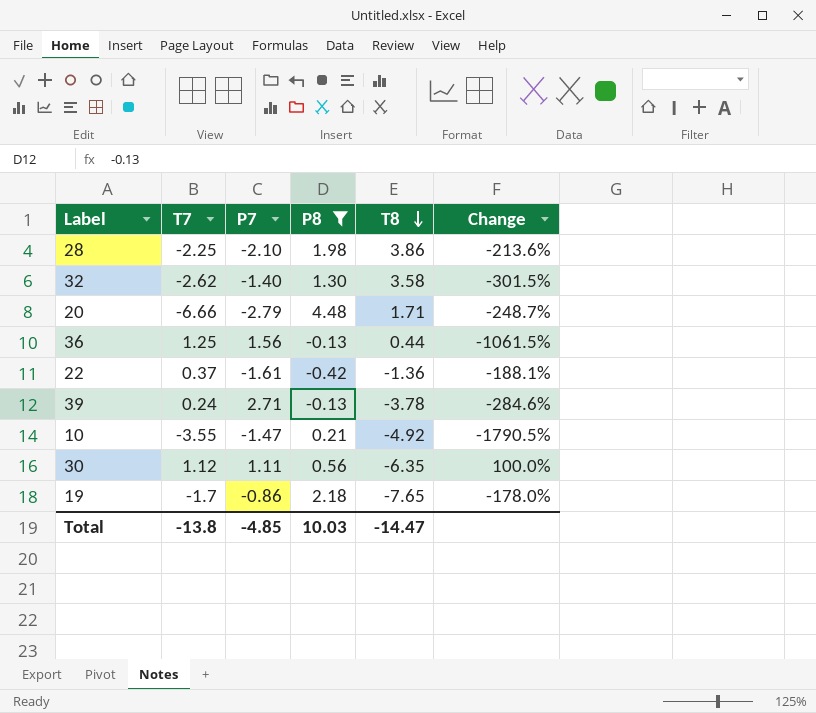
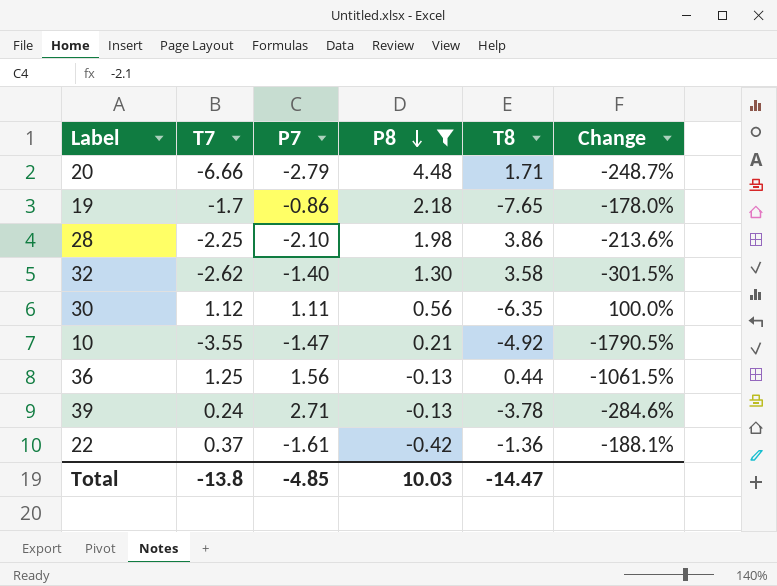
row order: T8 descending -> P8 descending

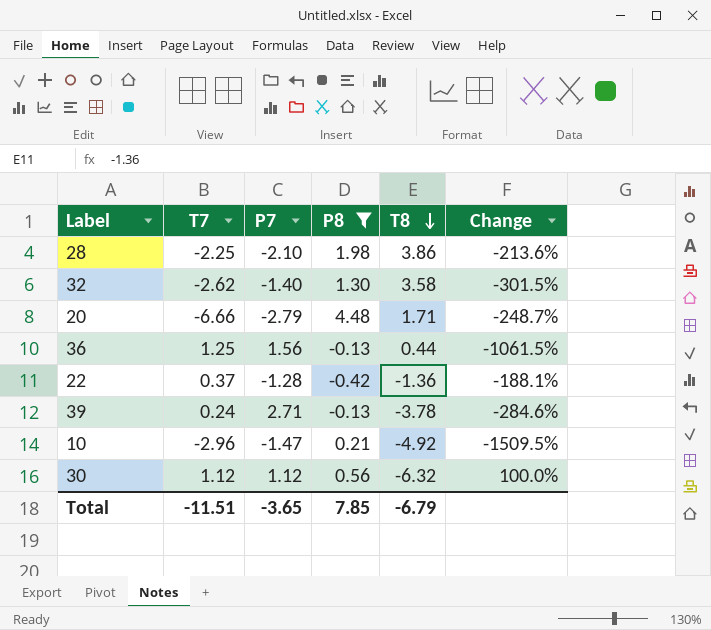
row order: P8 descending -> T8 descending
row 19: -1.7 | -0.86 | 2.18 | -7.65 | -178.0% -> none
22 | P7: -1.61 -> -1.28
10 | T7: -3.55 -> -2.96
10 | Change: -1790.5% -> -1509.5%
30 | P7: 1.11 -> 1.12
30 | T8: -6.35 -> -6.32
Total | T7: -13.8 -> -11.51
Total | P7: -4.85 -> -3.65
Total | P8: 10.03 -> 7.85
Total | T8: -14.47 -> -6.79

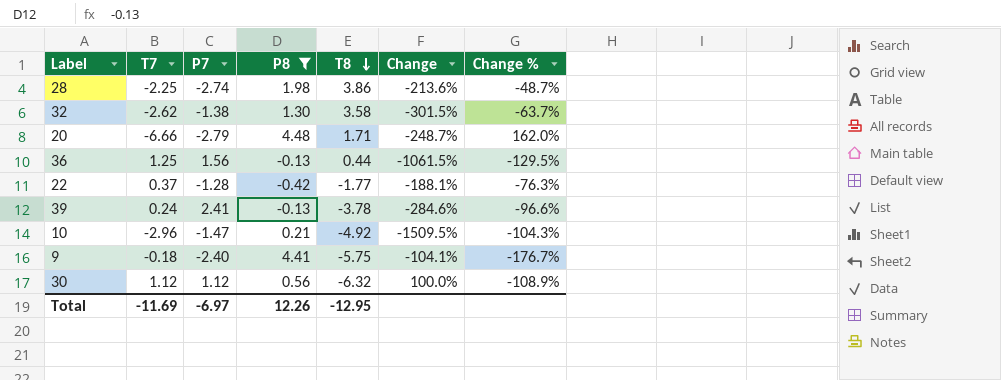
column Change % | formula: none -> ([P8] - [T8]) / [T8]
28 | P7: -2.10 -> -2.74
32 | P7: -1.40 -> -1.38
22 | T8: -1.36 -> -1.77
39 | P7: 2.71 -> 2.41
row 9: none -> -0.18 | -2.40 | 4.41 | -5.75 | -104.1% | -176.7%
Total | T7: -11.51 -> -11.69
Total | P7: -3.65 -> -6.97
Total | P8: 7.85 -> 12.26
Total | T8: -6.79 -> -12.95

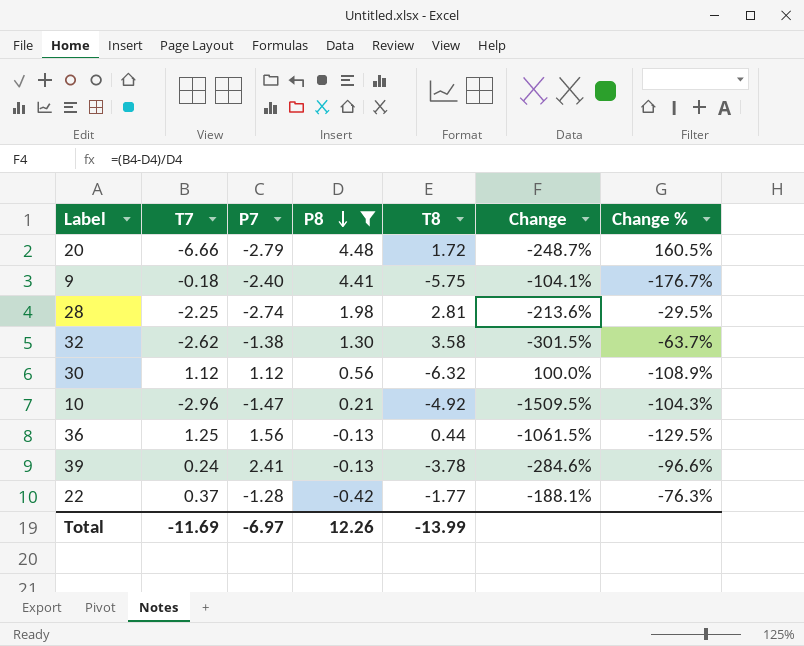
row order: T8 descending -> P8 descending
20 | T8: 1.71 -> 1.72
20 | Change %: 162.0% -> 160.5%
28 | T8: 3.86 -> 2.81
28 | Change %: -48.7% -> -29.5%
Total | T8: -12.95 -> -13.99

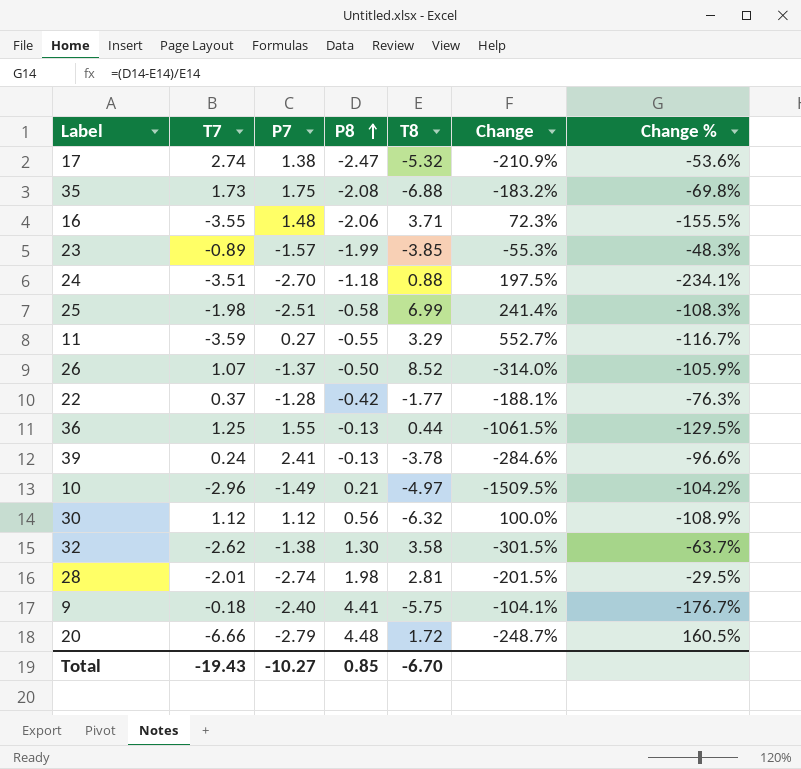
filter: P8 >= -0.42 -> none
row order: P8 descending -> P8 ascending
36 | P7: 1.56 -> 1.55
10 | P7: -1.47 -> -1.49
10 | T8: -4.92 -> -4.97
10 | Change %: -104.3% -> -104.2%
28 | T7: -2.25 -> -2.01
28 | Change: -213.6% -> -201.5%
Total | T7: -11.69 -> -19.43
Total | P7: -6.97 -> -10.27
Total | P8: 12.26 -> 0.85
Total | T8: -13.99 -> -6.70

